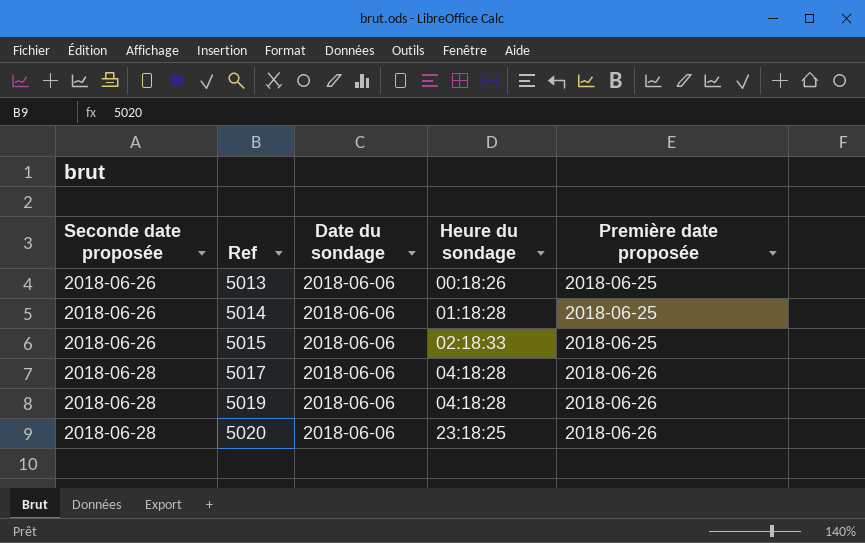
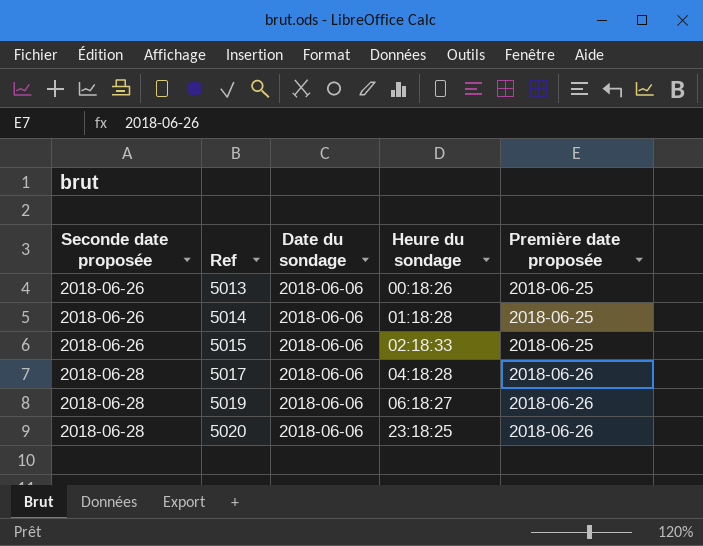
5019 | Heure du sondage: 04:18:28 -> 06:18:27

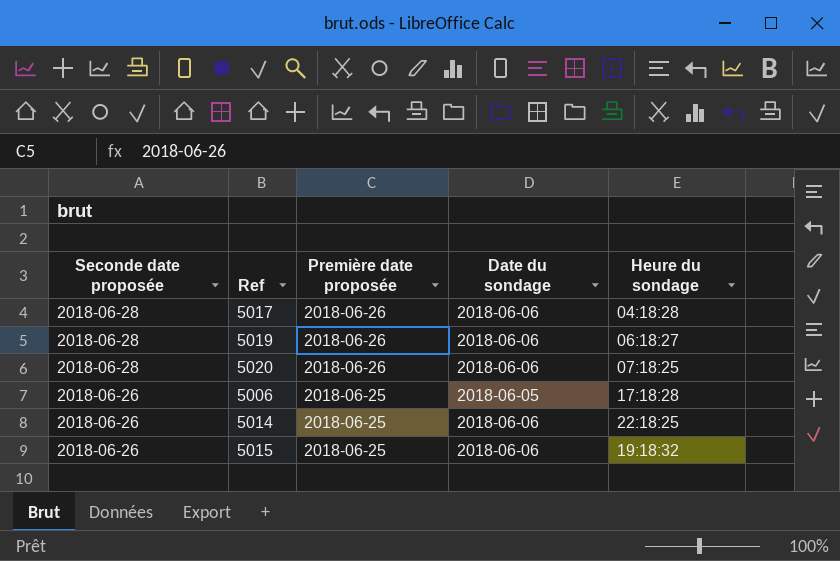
row order: Seconde date proposée ascending -> Seconde date proposée descending
column Première date proposée | position: 5 -> 3
row 5013: 2018-06-26 | 2018-06-06 | 00:18:26 | 2018-06-25 -> none
5020 | Heure du sondage: 23:18:25 -> 07:18:25
row 5006: none -> 2018-06-26 | 2018-06-25 | 2018-06-05 | 17:18:28
5014 | Heure du sondage: 01:18:28 -> 22:18:25
5015 | Heure du sondage: 02:18:33 -> 19:18:32

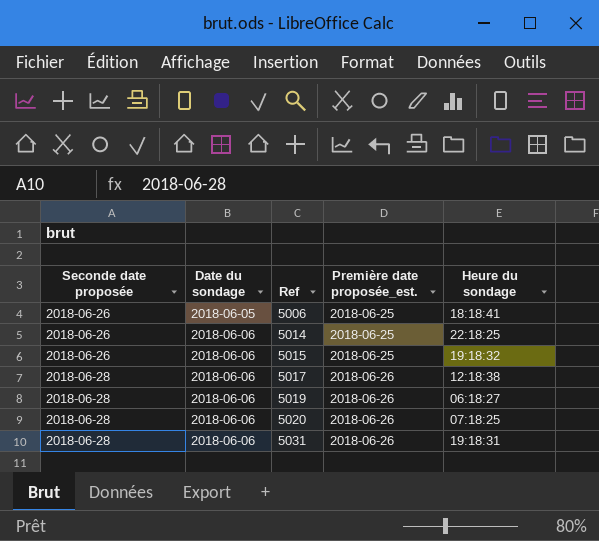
row order: Seconde date proposée descending -> Seconde date proposée ascending
column Date du sondage | position: 4 -> 2
column name: Première date proposée -> Première date proposée_est.
5006 | Heure du sondage: 17:18:28 -> 18:18:41
5017 | Heure du sondage: 04:18:28 -> 12:18:38
row 5031: none -> 2018-06-28 | 2018-06-06 | 2018-06-26 | 19:18:31

